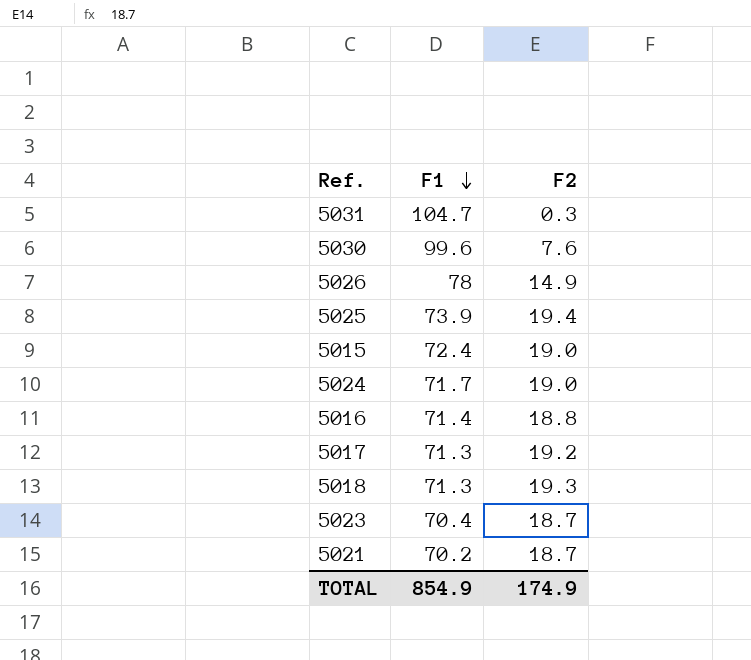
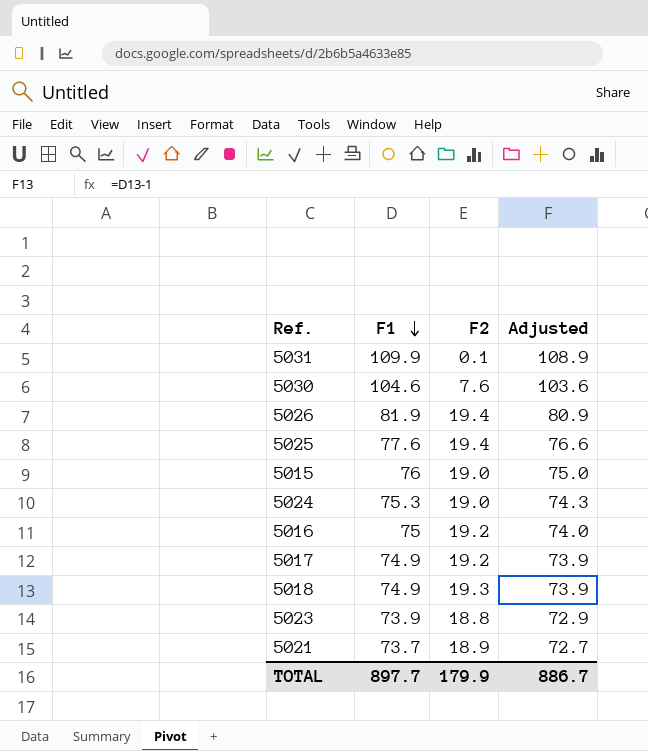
column Adjusted | formula: none -> [F1] - 1
5031 | F1: 104.7 -> 109.9
5031 | F2: 0.3 -> 0.1
5030 | F1: 99.6 -> 104.6
5026 | F1: 78 -> 81.9
5026 | F2: 14.9 -> 19.4
5025 | F1: 73.9 -> 77.6
5015 | F1: 72.4 -> 76
5024 | F1: 71.7 -> 75.3
5016 | F1: 71.4 -> 75
5016 | F2: 18.8 -> 19.2
5017 | F1: 71.3 -> 74.9
5018 | F1: 71.3 -> 74.9
5023 | F1: 70.4 -> 73.9
5023 | F2: 18.7 -> 18.8
5021 | F1: 70.2 -> 73.7
5021 | F2: 18.7 -> 18.9
TOTAL | F1: 854.9 -> 897.7
TOTAL | F2: 174.9 -> 179.9

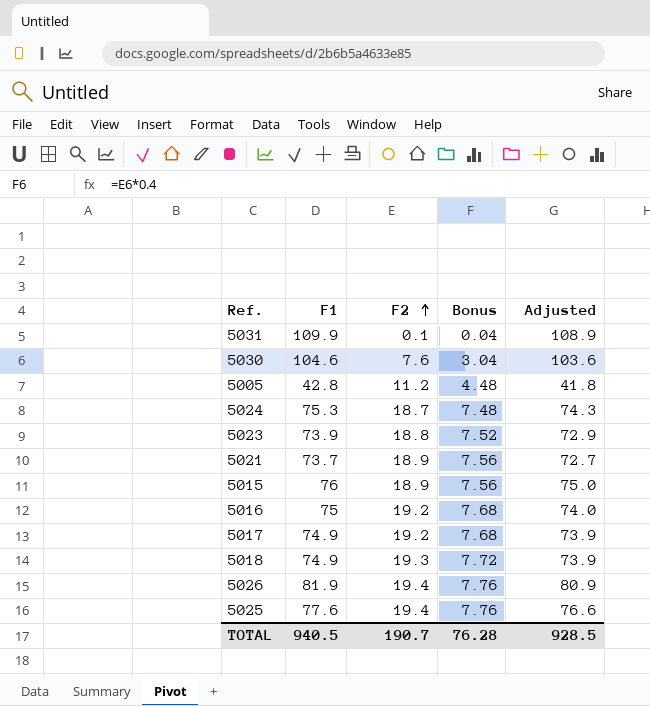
row order: F1 descending -> F2 ascending
column Bonus | formula: none -> [F2] * 0.4
row 5005: none -> 42.8 | 11.2 | 4.48 | 41.8
5024 | F2: 19.0 -> 18.7
5015 | F2: 19.0 -> 18.9
TOTAL | F1: 897.7 -> 940.5
TOTAL | F2: 179.9 -> 190.7
TOTAL | Adjusted: 886.7 -> 928.5

